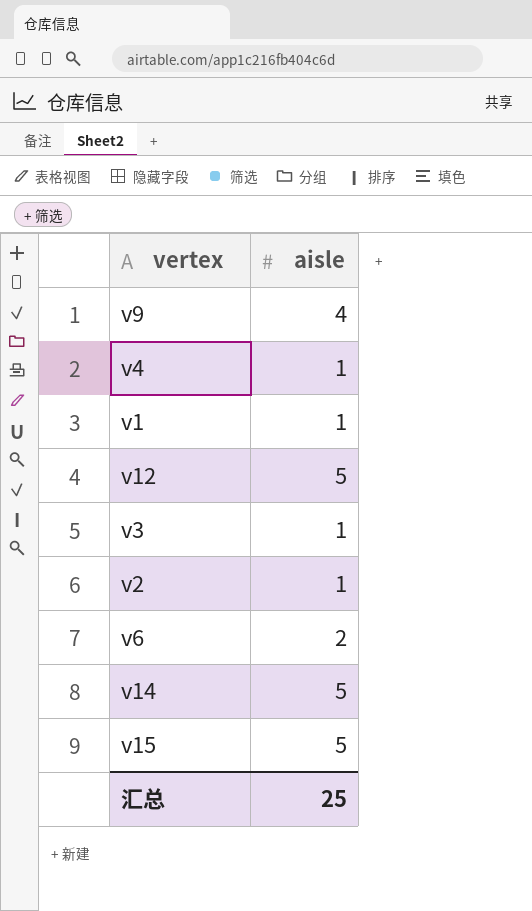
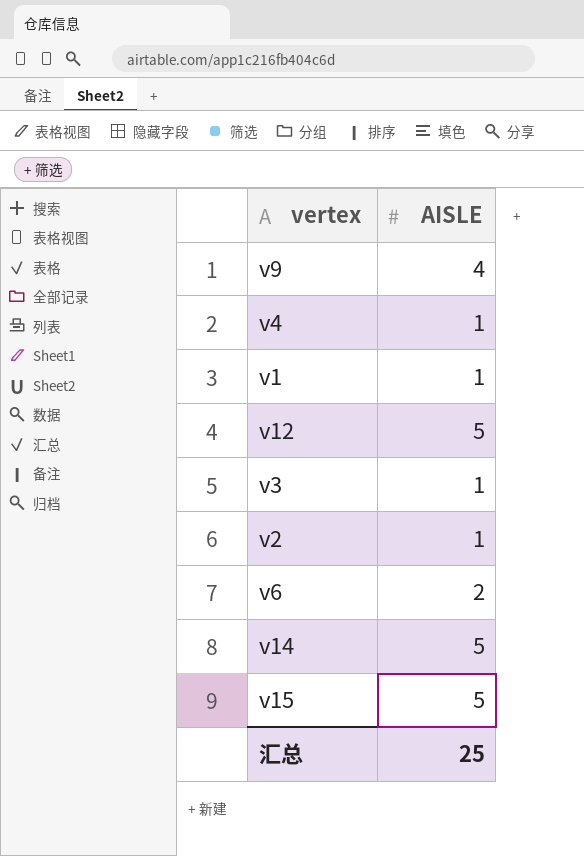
column name: aisle -> AISLE

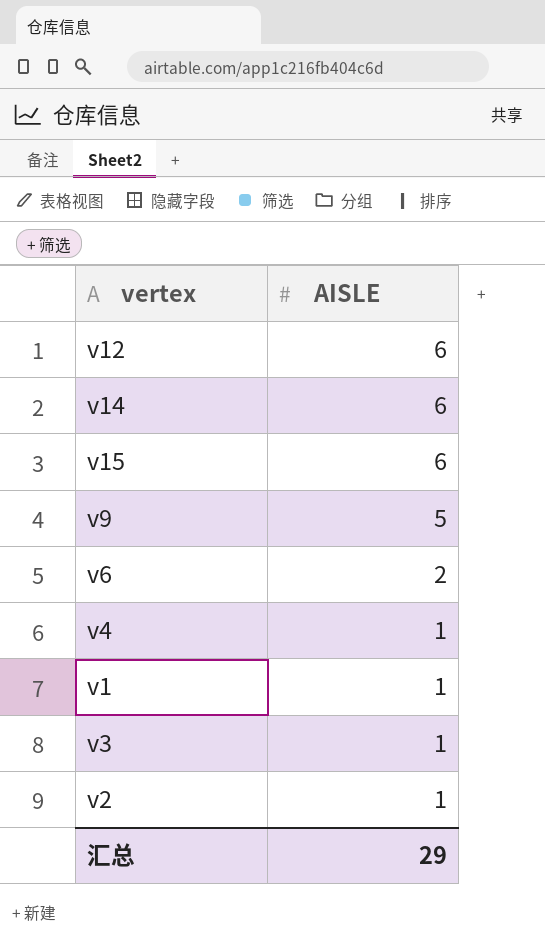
row order: none -> AISLE descending
v12 | AISLE: 5 -> 6
v14 | AISLE: 5 -> 6
v15 | AISLE: 5 -> 6
v9 | AISLE: 4 -> 5
汇总 | AISLE: 25 -> 29

